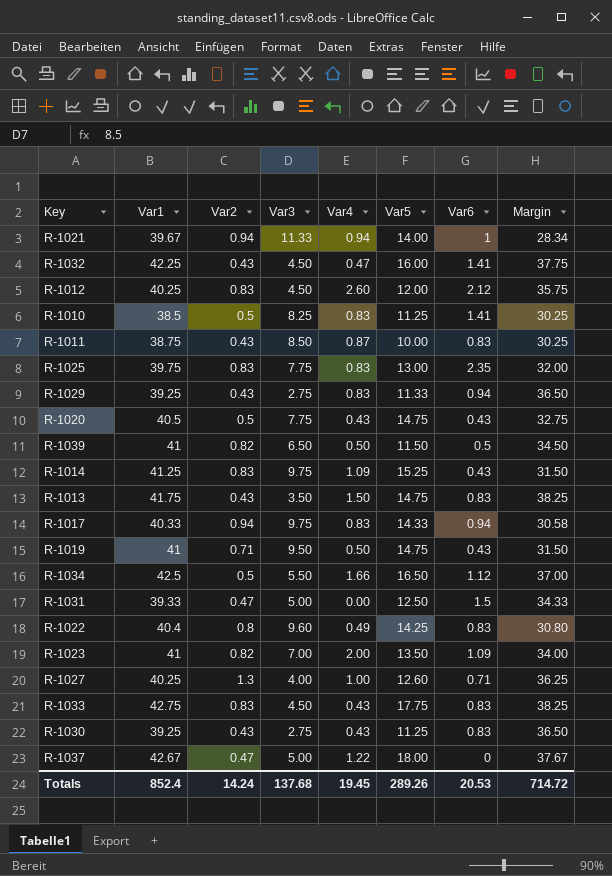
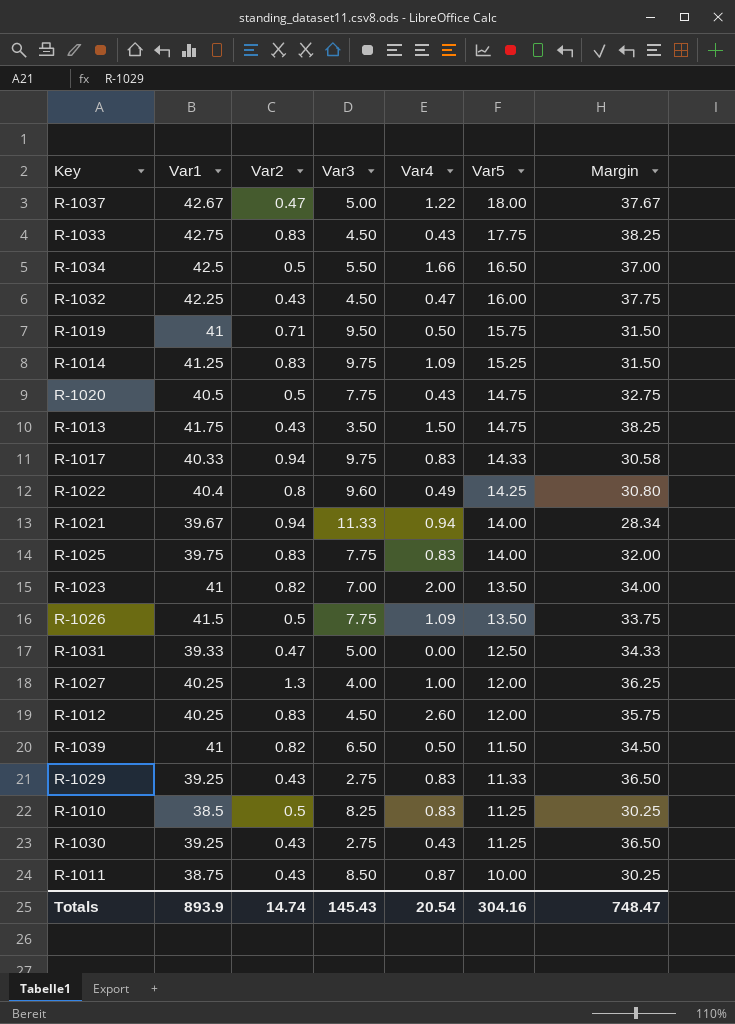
row order: none -> Var5 descending
column Var6 | position: 7 -> none
R-1019 | Var5: 14.75 -> 15.75
R-1025 | Var5: 13.00 -> 14.00
row R-1026: none -> 41.5 | 0.5 | 7.75 | 1.09 | 13.50 | 33.75
R-1027 | Var5: 12.60 -> 12.00
Totals | Var1: 852.4 -> 893.9
Totals | Var2: 14.24 -> 14.74
Totals | Var3: 137.68 -> 145.43
Totals | Var4: 19.45 -> 20.54
Totals | Var5: 289.26 -> 304.16
Totals | Margin: 714.72 -> 748.47

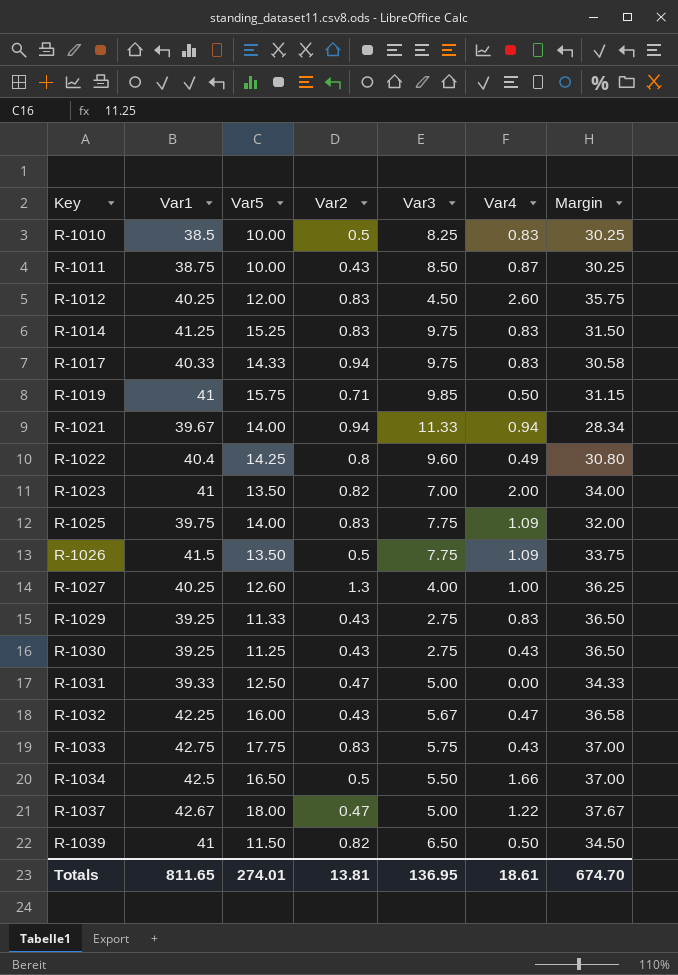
row order: Var5 descending -> Key ascending
column Var5 | position: 6 -> 3
row R-1020: 40.5 | 0.5 | 7.75 | 0.43 | 14.75 | 32.75 -> none
row R-1013: 41.75 | 0.43 | 3.50 | 1.50 | 14.75 | 38.25 -> none
R-1010 | Var5: 11.25 -> 10.00
R-1014 | Var4: 1.09 -> 0.83
R-1019 | Var3: 9.50 -> 9.85
R-1019 | Margin: 31.50 -> 31.15
R-1025 | Var4: 0.83 -> 1.09
R-1027 | Var5: 12.00 -> 12.60
R-1032 | Var3: 4.50 -> 5.67
R-1032 | Margin: 37.75 -> 36.58
R-1033 | Var3: 4.50 -> 5.75
R-1033 | Margin: 38.25 -> 37.00
Totals | Var1: 893.9 -> 811.65
Totals | Var5: 304.16 -> 274.01
Totals | Var2: 14.74 -> 13.81
Totals | Var3: 145.43 -> 136.95
Totals | Var4: 20.54 -> 18.61
Totals | Margin: 748.47 -> 674.70

